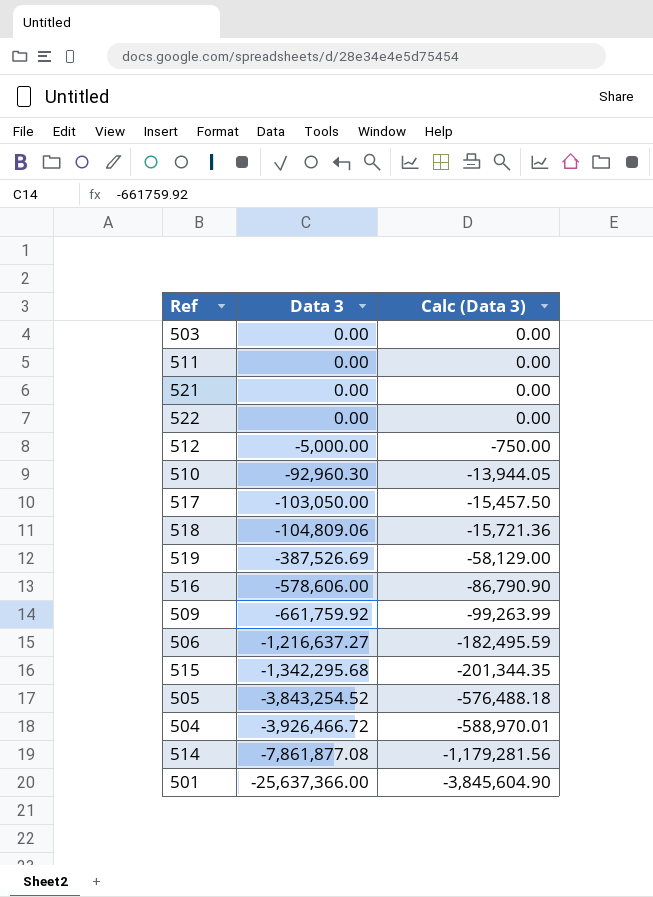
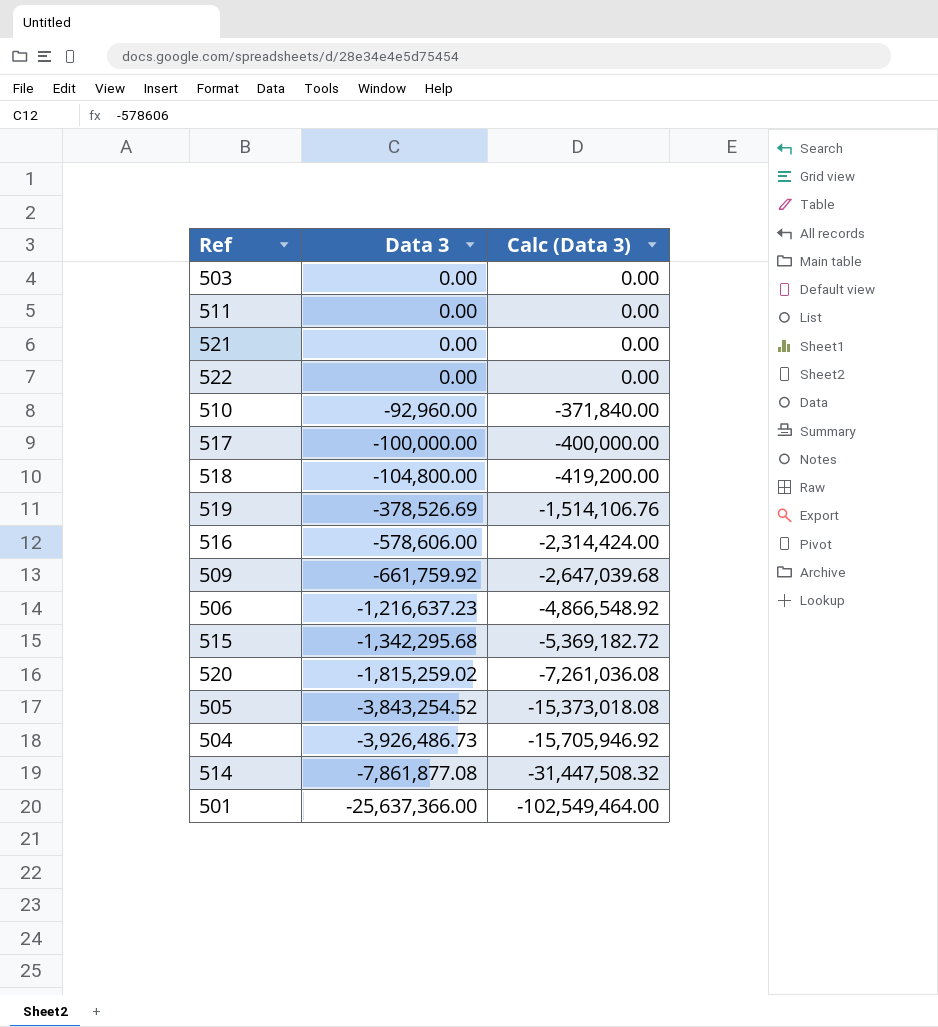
column Calc (Data 3) | formula: [Data 3] * 0.15 -> [Data 3] * 4
row 512: -5,000.00 | -750.00 -> none
510 | Data 3: -92,960.30 -> -92,960.00
517 | Data 3: -103,050.00 -> -100,000.00
518 | Data 3: -104,809.06 -> -104,800.00
519 | Data 3: -387,526.69 -> -378,526.69
506 | Data 3: -1,216,637.27 -> -1,216,637.23
row 520: none -> -1,815,259.02 | -7,261,036.08
504 | Data 3: -3,926,466.72 -> -3,926,486.73

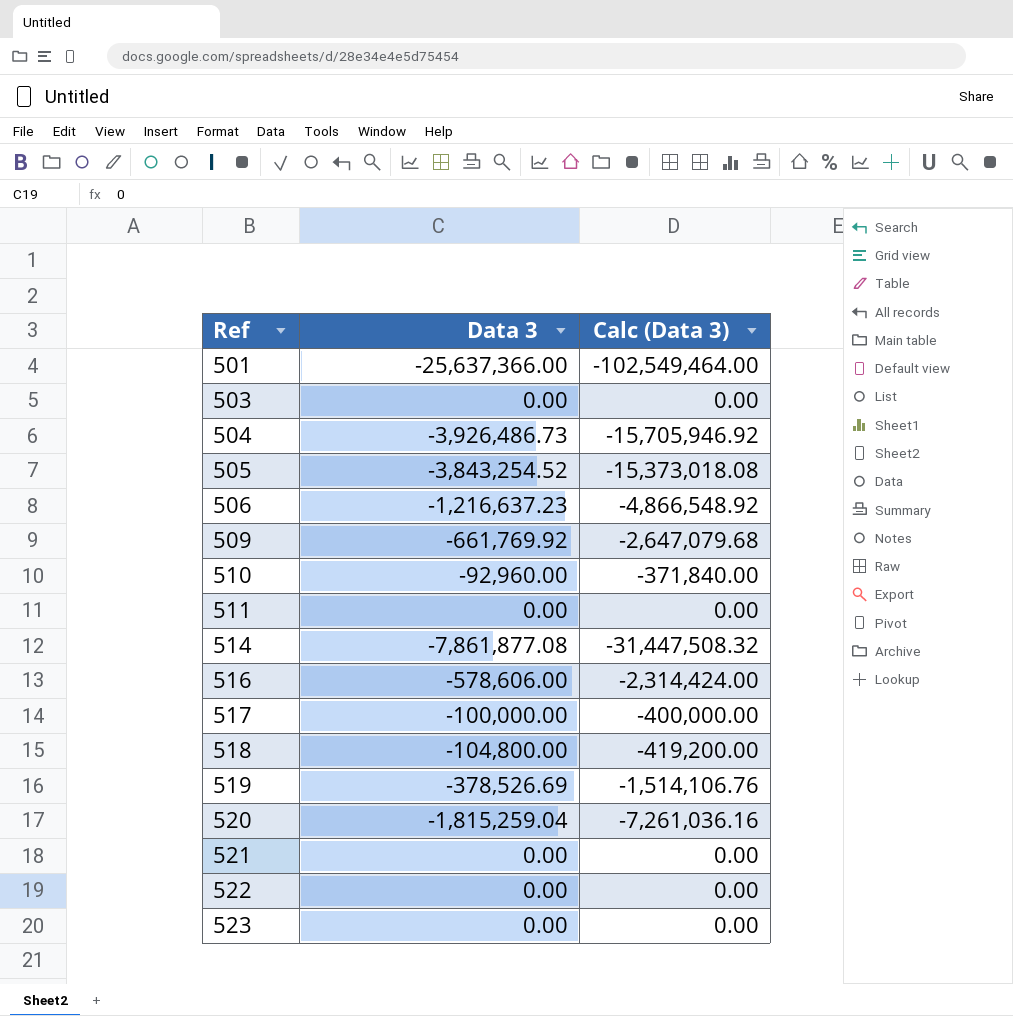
row order: Data 3 descending -> Ref ascending
row 515: -1,342,295.68 | -5,369,182.72 -> none
509 | Data 3: -661,759.92 -> -661,769.92
509 | Calc (Data 3): -2,647,039.68 -> -2,647,079.68
520 | Data 3: -1,815,259.02 -> -1,815,259.04
520 | Calc (Data 3): -7,261,036.08 -> -7,261,036.16
row 523: none -> 0.00 | 0.00

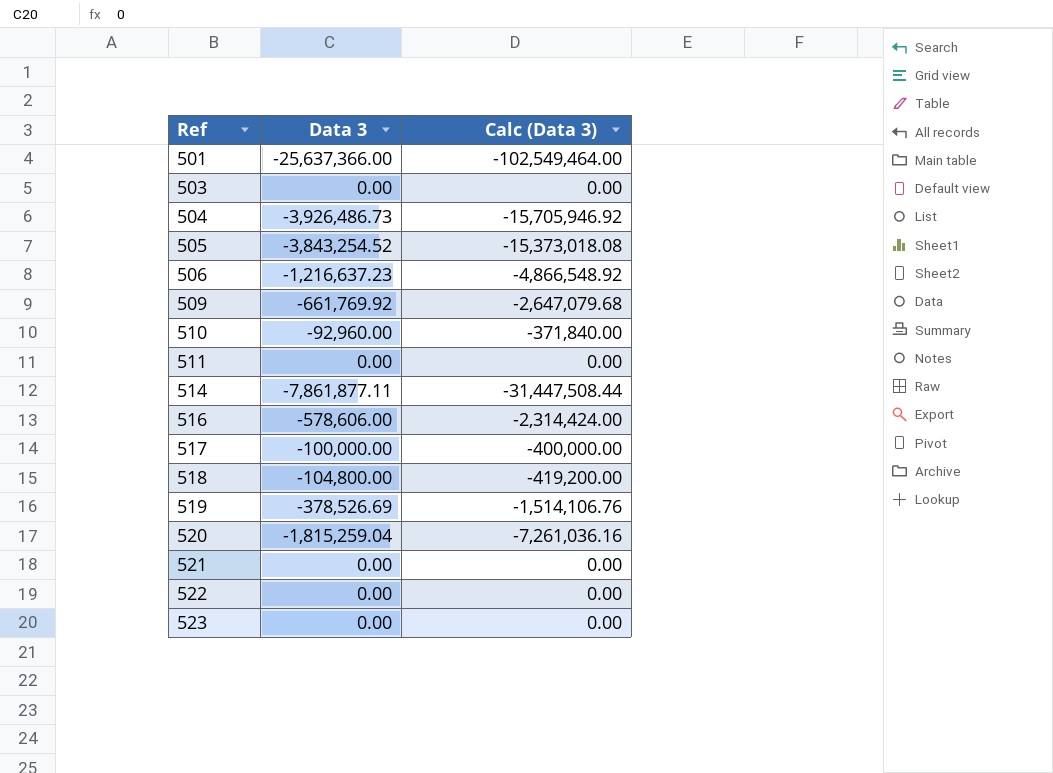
514 | Data 3: -7,861,877.08 -> -7,861,877.11
514 | Calc (Data 3): -31,447,508.32 -> -31,447,508.44

